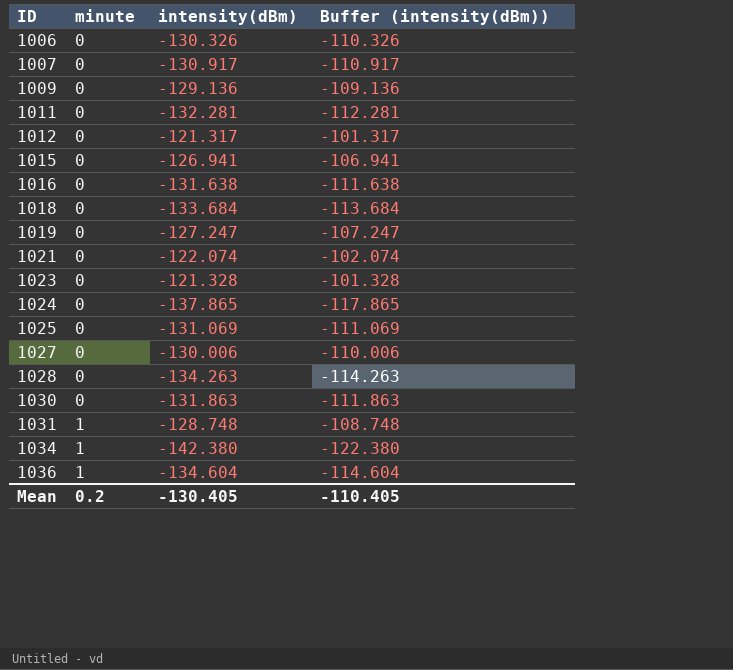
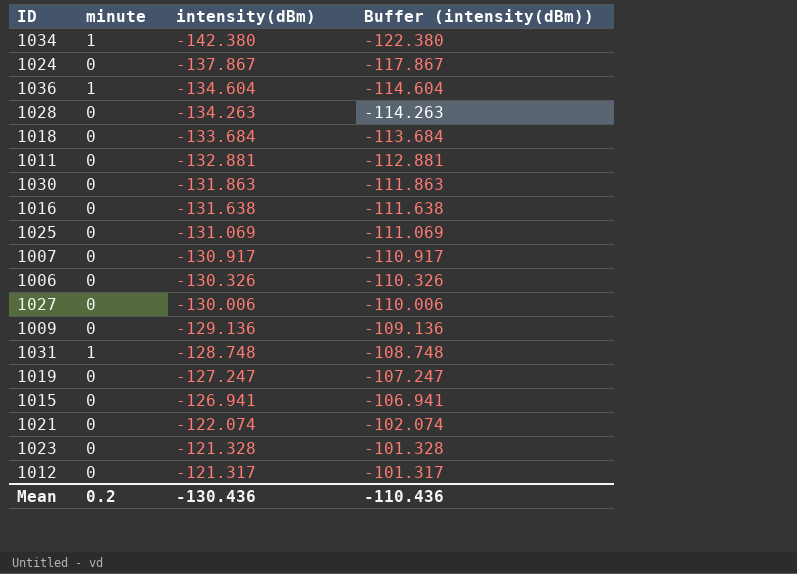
row order: ID ascending -> intensity(dBm) ascending
1024 | intensity(dBm): -137.865 -> -137.867
1024 | Buffer (intensity(dBm)): -117.865 -> -117.867
1011 | intensity(dBm): -132.281 -> -132.881
1011 | Buffer (intensity(dBm)): -112.281 -> -112.881
Mean | intensity(dBm): -130.405 -> -130.436
Mean | Buffer (intensity(dBm)): -110.405 -> -110.436

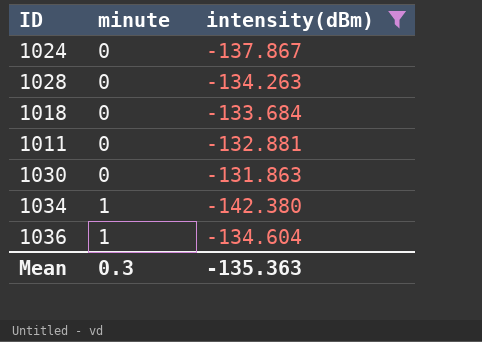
filter: none -> intensity(dBm) <= -131.863
row order: intensity(dBm) ascending -> minute ascending
column Buffer (intensity(dBm)) | formula: [intensity(dBm)] + 20 -> none
Mean | minute: 0.2 -> 0.3
Mean | intensity(dBm): -130.436 -> -135.363

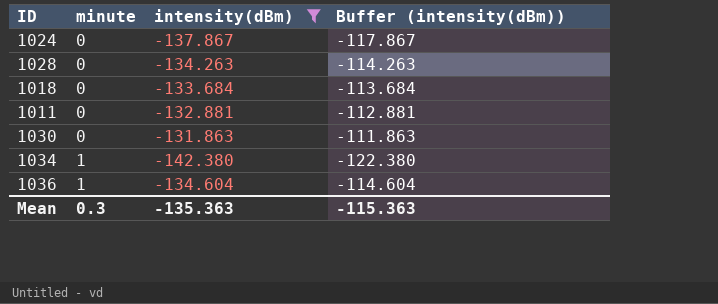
column Buffer (intensity(dBm)) | formula: none -> [intensity(dBm)] + 20

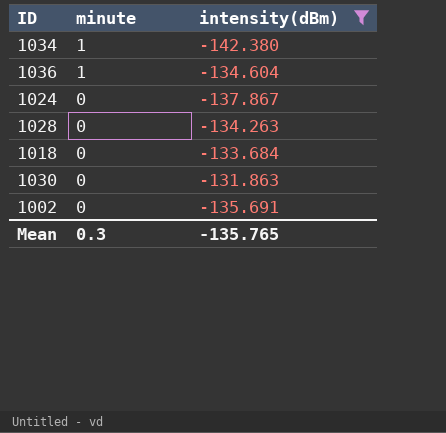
row order: minute ascending -> minute descending
column Buffer (intensity(dBm)) | formula: [intensity(dBm)] + 20 -> none
row 1011: 0 | -132.881 | -112.881 -> none
row 1002: none -> 0 | -135.691
Mean | intensity(dBm): -135.363 -> -135.765

